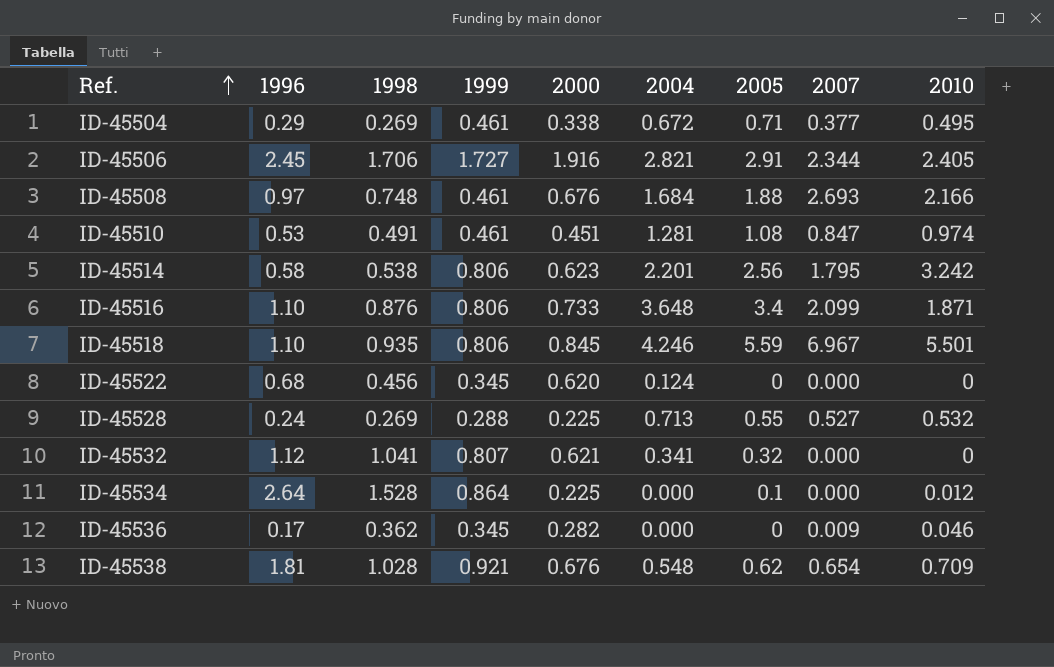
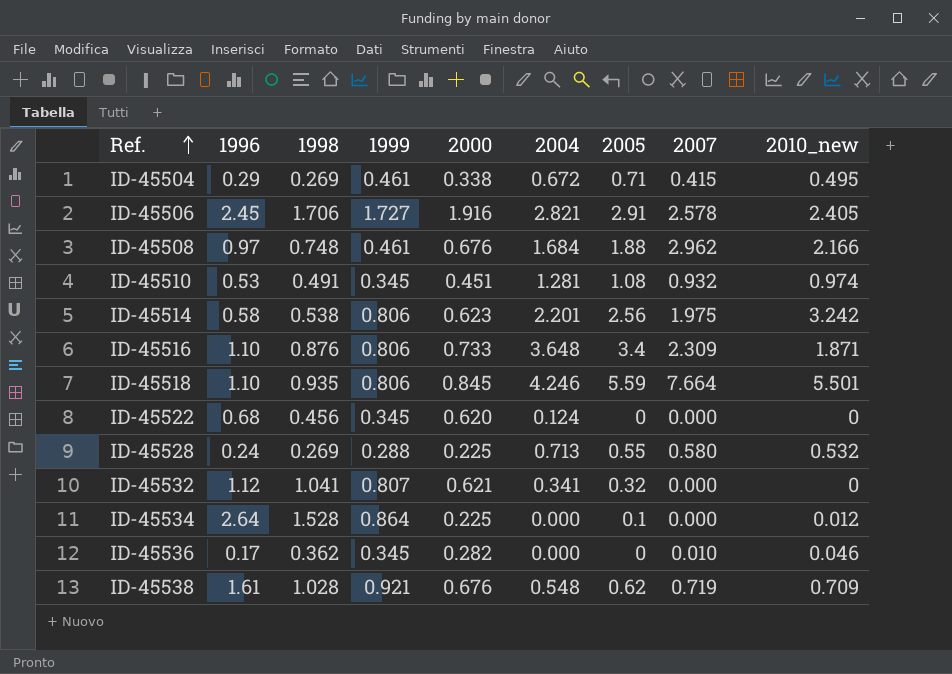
column name: 2010 -> 2010_new
ID-45504 | 2007: 0.377 -> 0.415
ID-45506 | 2007: 2.344 -> 2.578
ID-45508 | 2007: 2.693 -> 2.962
ID-45510 | 1999: 0.461 -> 0.345
ID-45510 | 2007: 0.847 -> 0.932
ID-45514 | 2007: 1.795 -> 1.975
ID-45516 | 2007: 2.099 -> 2.309
ID-45518 | 2007: 6.967 -> 7.664
ID-45528 | 2007: 0.527 -> 0.580
ID-45536 | 2007: 0.009 -> 0.010
ID-45538 | 1996: 1.81 -> 1.61
ID-45538 | 2007: 0.654 -> 0.719

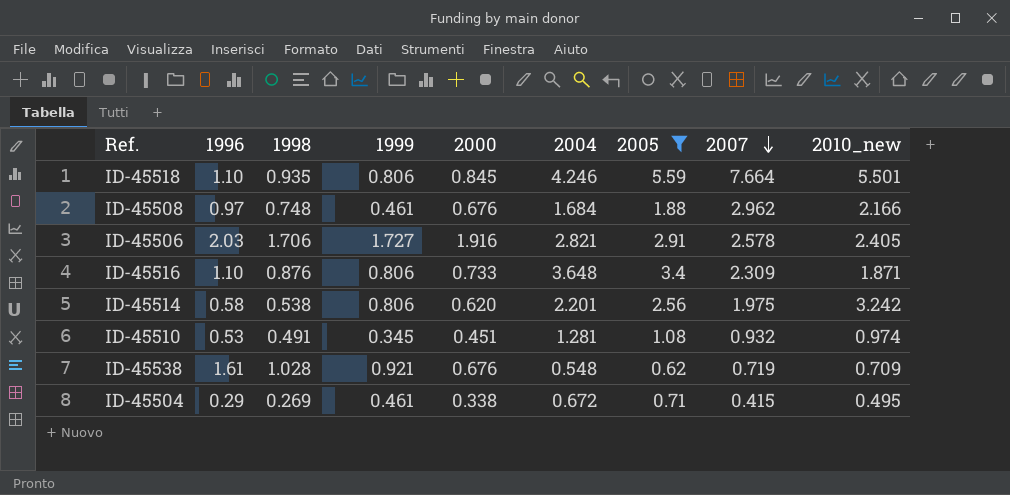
filter: none -> 2005 >= 0.62
row order: Ref. ascending -> 2007 descending
ID-45506 | 1996: 2.45 -> 2.03
ID-45514 | 2000: 0.623 -> 0.620

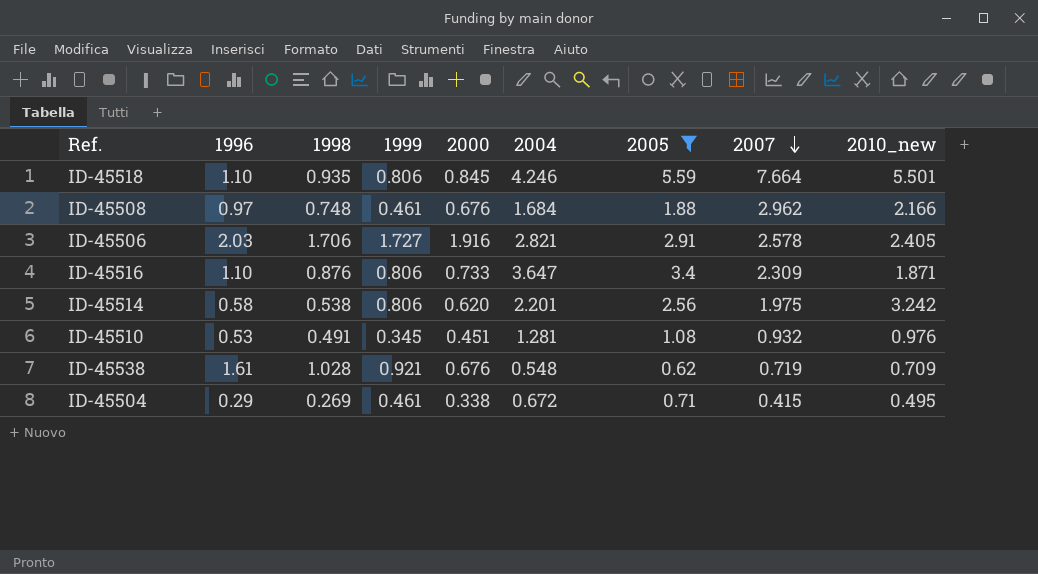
ID-45516 | 2004: 3.648 -> 3.647
ID-45510 | 2010_new: 0.974 -> 0.976

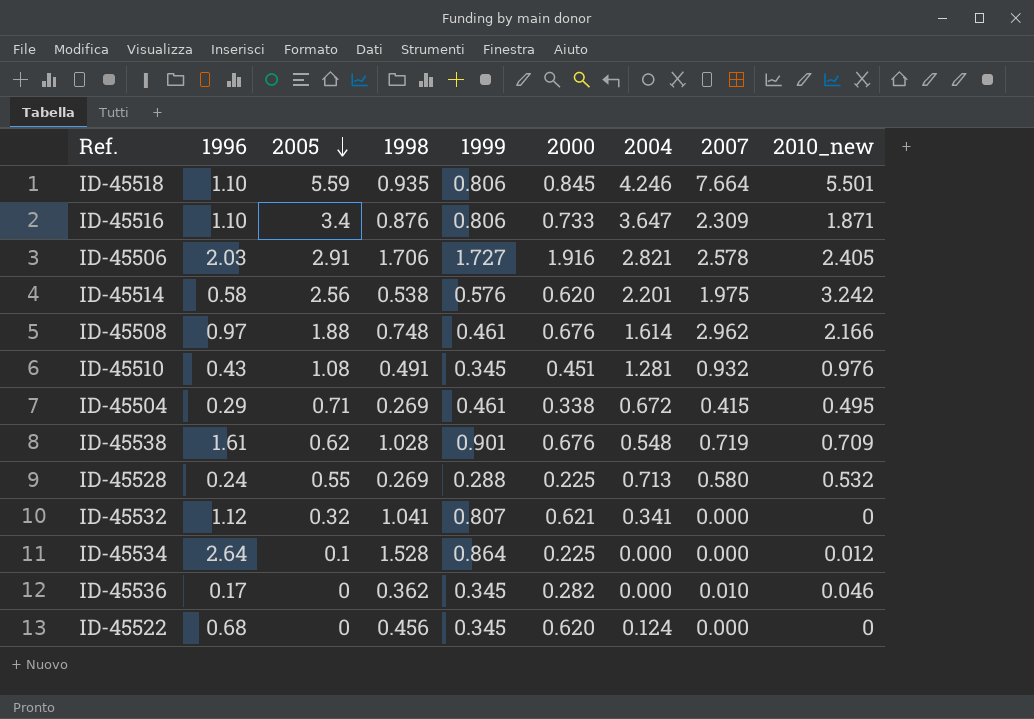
filter: 2005 >= 0.62 -> none
row order: 2007 descending -> 2005 descending
column 2005 | position: 7 -> 3
ID-45514 | 1999: 0.806 -> 0.576
ID-45508 | 2004: 1.684 -> 1.614
ID-45510 | 1996: 0.53 -> 0.43
ID-45538 | 1999: 0.921 -> 0.901

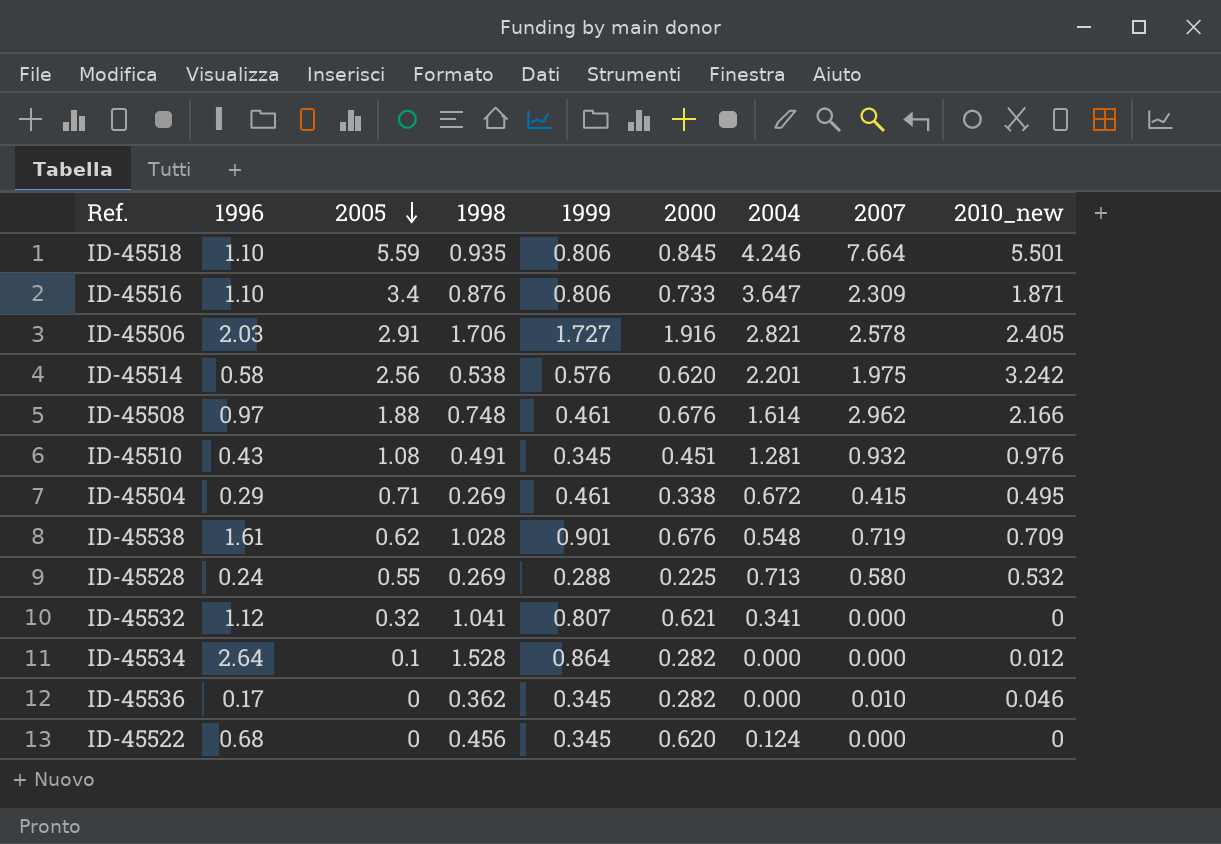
ID-45534 | 2000: 0.225 -> 0.282

